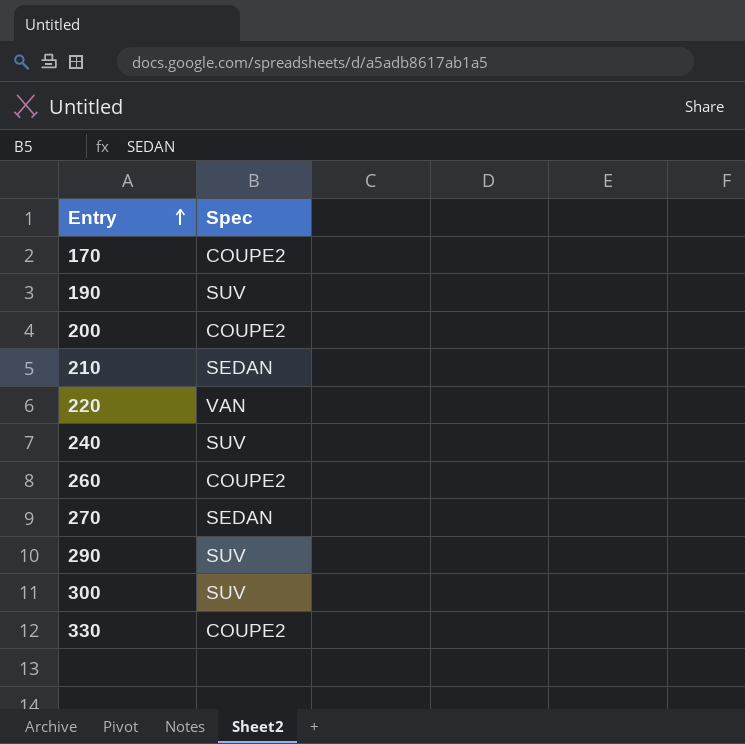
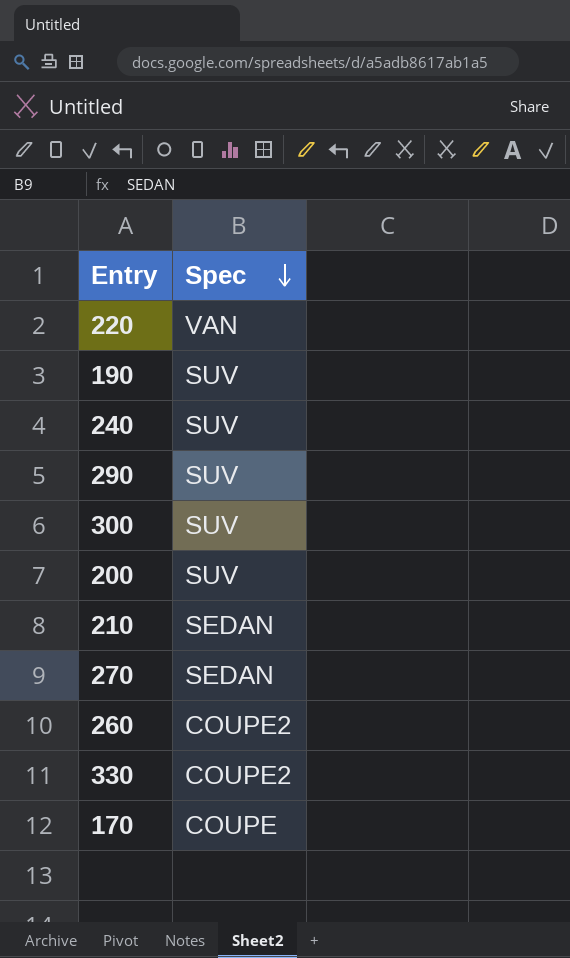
row order: Entry ascending -> Spec descending
200 | Spec: COUPE2 -> SUV
170 | Spec: COUPE2 -> COUPE

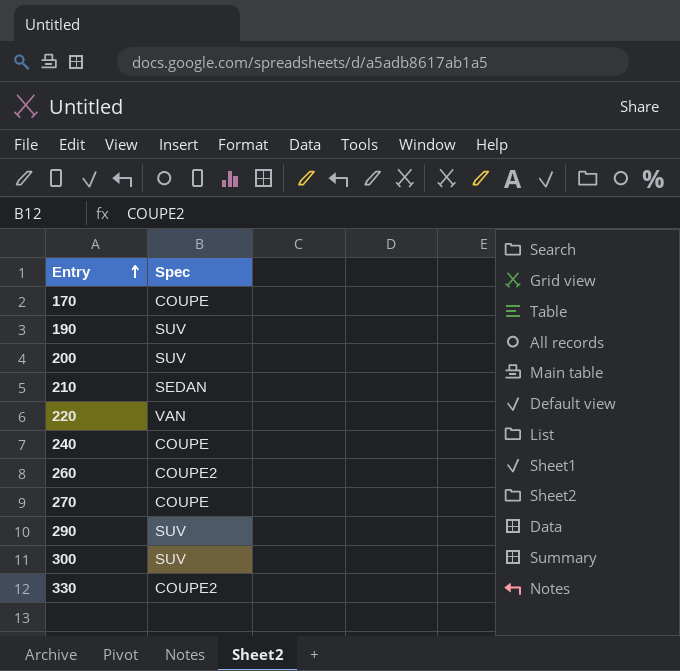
row order: Spec descending -> Entry ascending
240 | Spec: SUV -> COUPE
270 | Spec: SEDAN -> COUPE

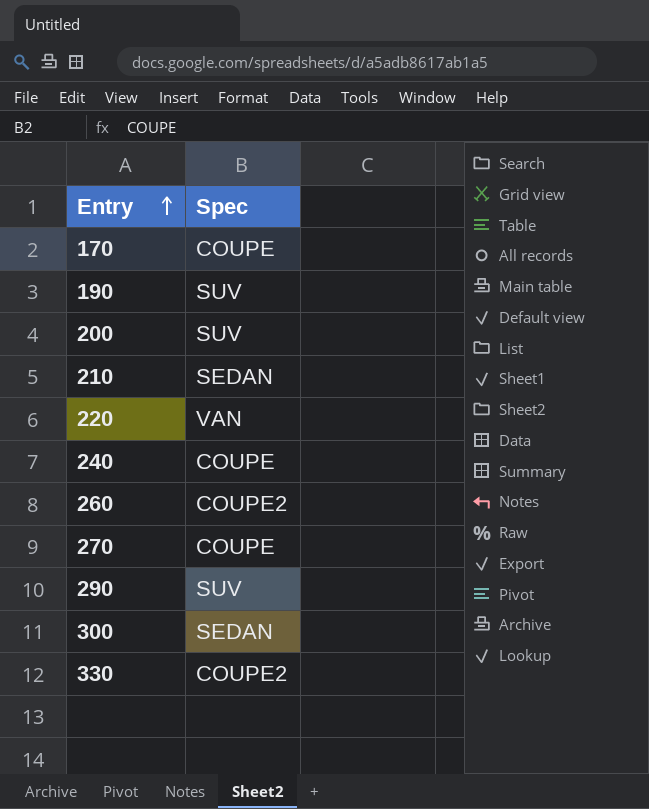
300 | Spec: SUV -> SEDAN

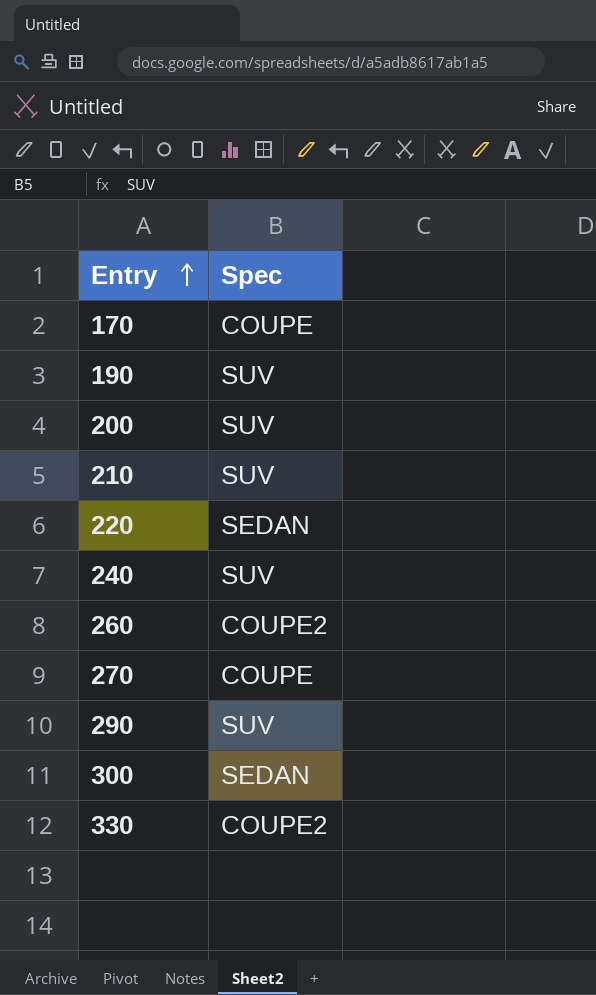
210 | Spec: SEDAN -> SUV
220 | Spec: VAN -> SEDAN
240 | Spec: COUPE -> SUV

